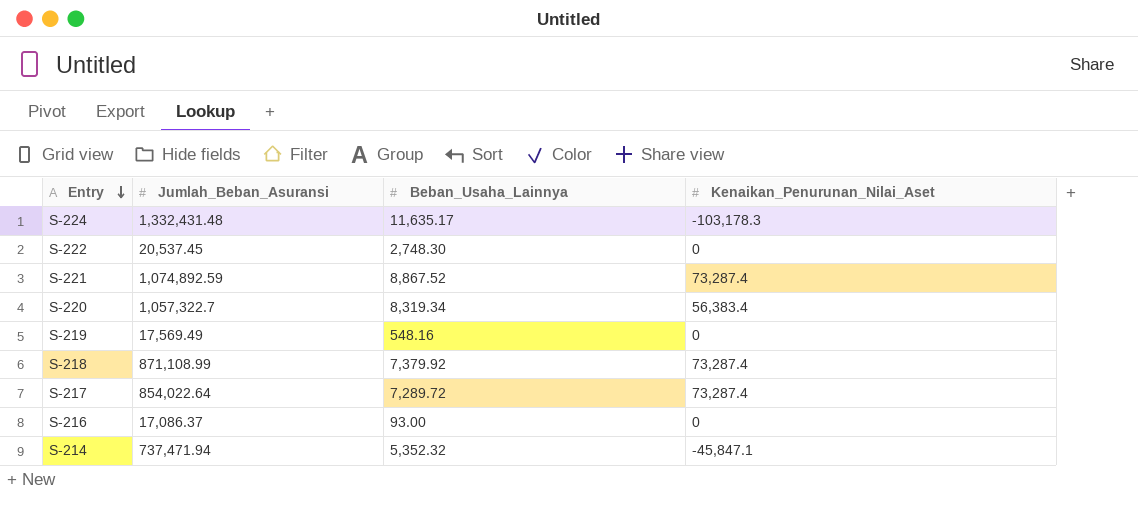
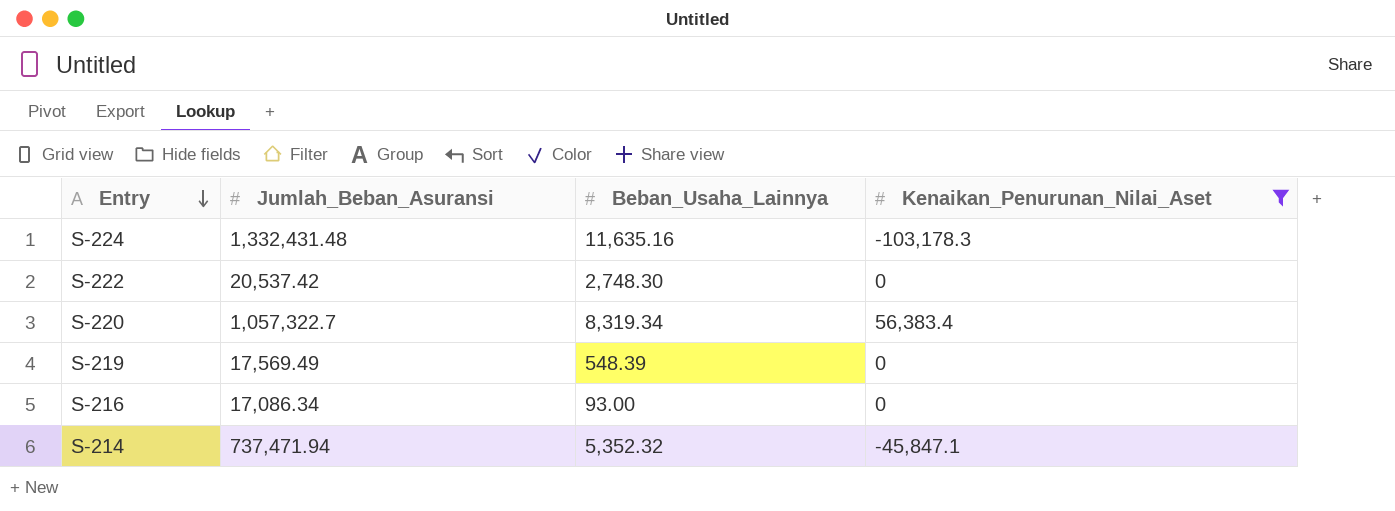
filter: none -> Kenaikan_Penurunan_Nilai_Aset != 73,287.4
S-224 | Beban_Usaha_Lainnya: 11,635.17 -> 11,635.16
S-222 | Jumlah_Beban_Asuransi: 20,537.45 -> 20,537.42
S-219 | Beban_Usaha_Lainnya: 548.16 -> 548.39
S-216 | Jumlah_Beban_Asuransi: 17,086.37 -> 17,086.34

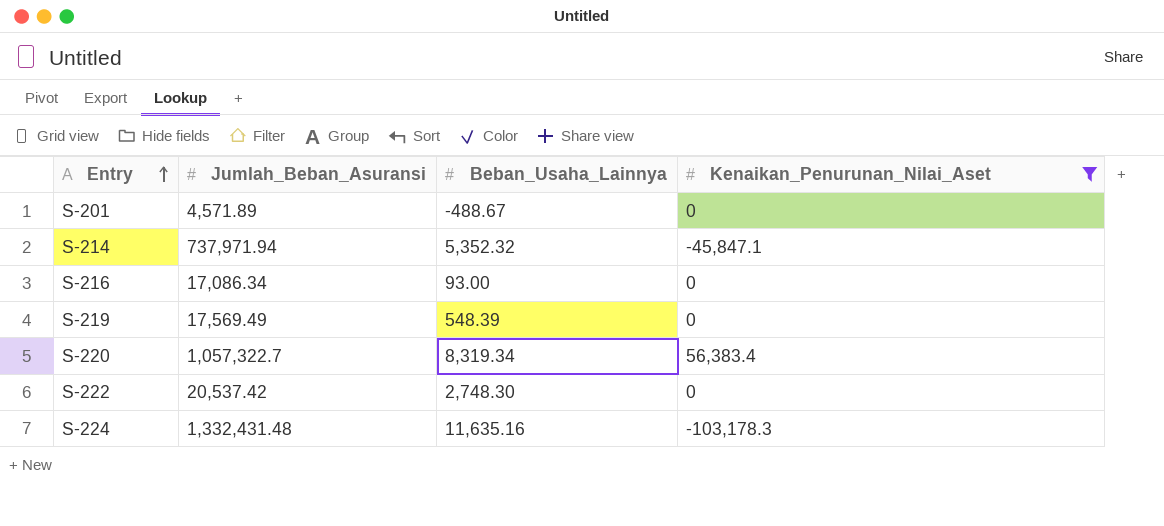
row order: Entry descending -> Entry ascending
row S-201: none -> 4,571.89 | -488.67 | 0
S-214 | Jumlah_Beban_Asuransi: 737,471.94 -> 737,971.94

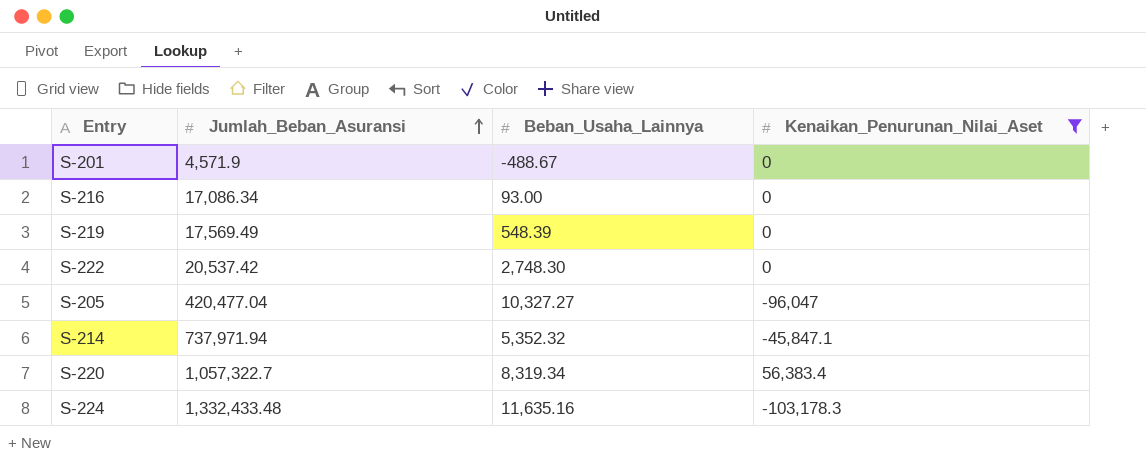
row order: Entry ascending -> Jumlah_Beban_Asuransi ascending
S-201 | Jumlah_Beban_Asuransi: 4,571.89 -> 4,571.9
row S-205: none -> 420,477.04 | 10,327.27 | -96,047
S-224 | Jumlah_Beban_Asuransi: 1,332,431.48 -> 1,332,433.48

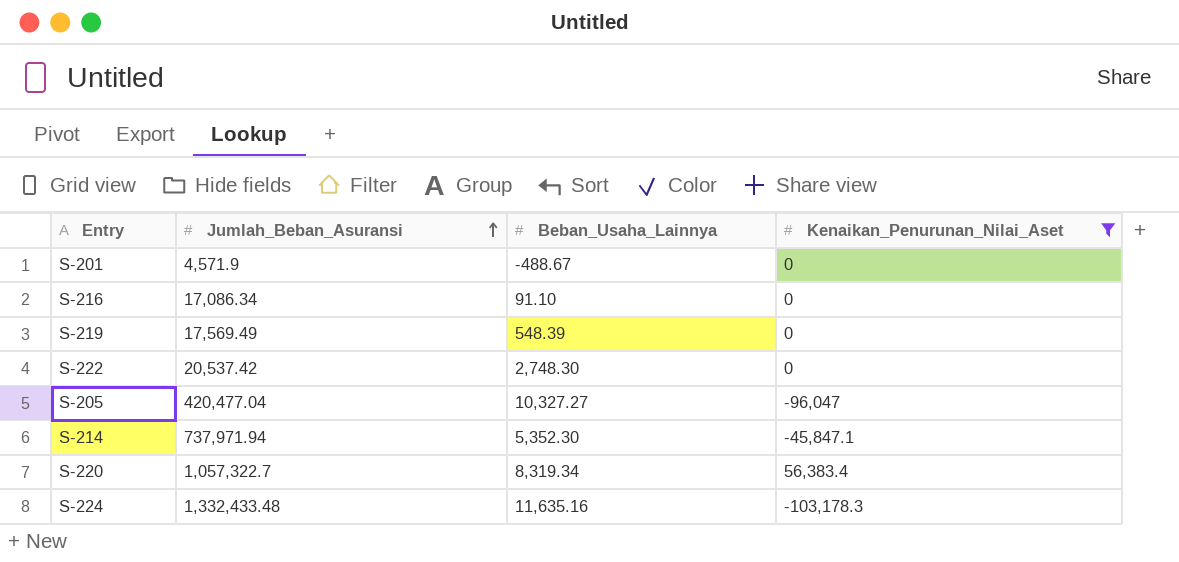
S-216 | Beban_Usaha_Lainnya: 93.00 -> 91.10
S-214 | Beban_Usaha_Lainnya: 5,352.32 -> 5,352.30

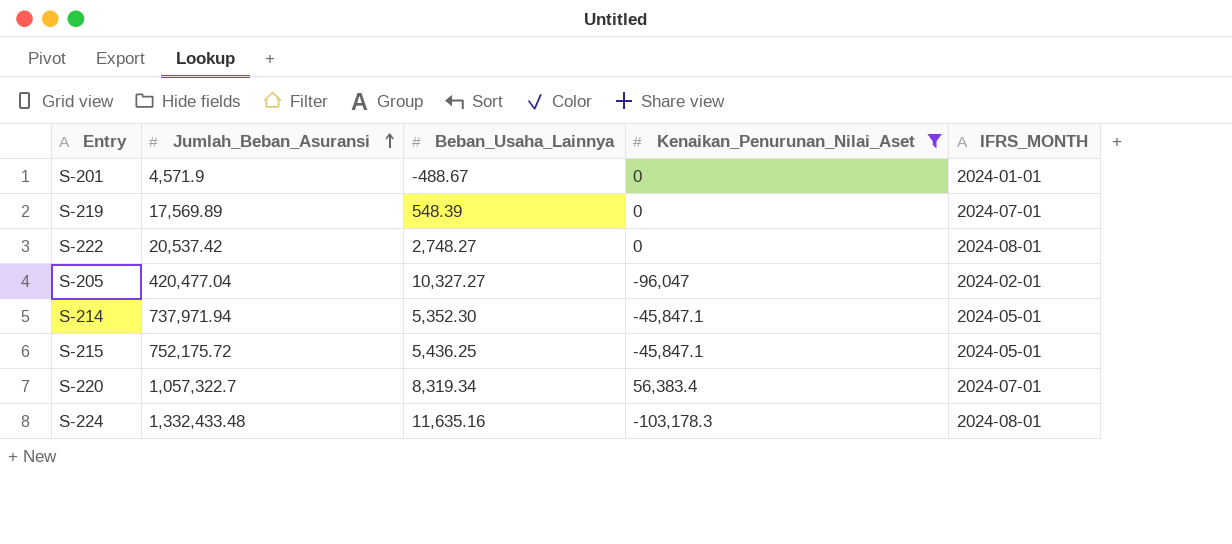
column IFRS_MONTH | position: none -> 5
row S-216: 17,086.34 | 91.10 | 0 -> none
S-219 | Jumlah_Beban_Asuransi: 17,569.49 -> 17,569.89
S-222 | Beban_Usaha_Lainnya: 2,748.30 -> 2,748.27
row S-215: none -> 752,175.72 | 5,436.25 | -45,847.1 | 2024-05-01

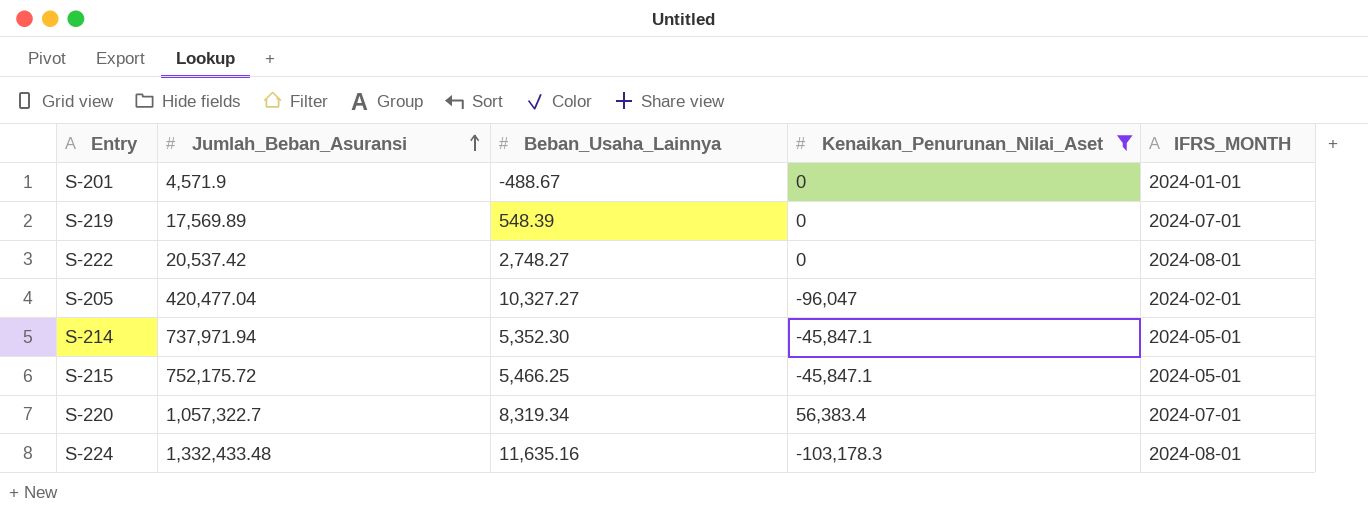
S-215 | Beban_Usaha_Lainnya: 5,436.25 -> 5,466.25

